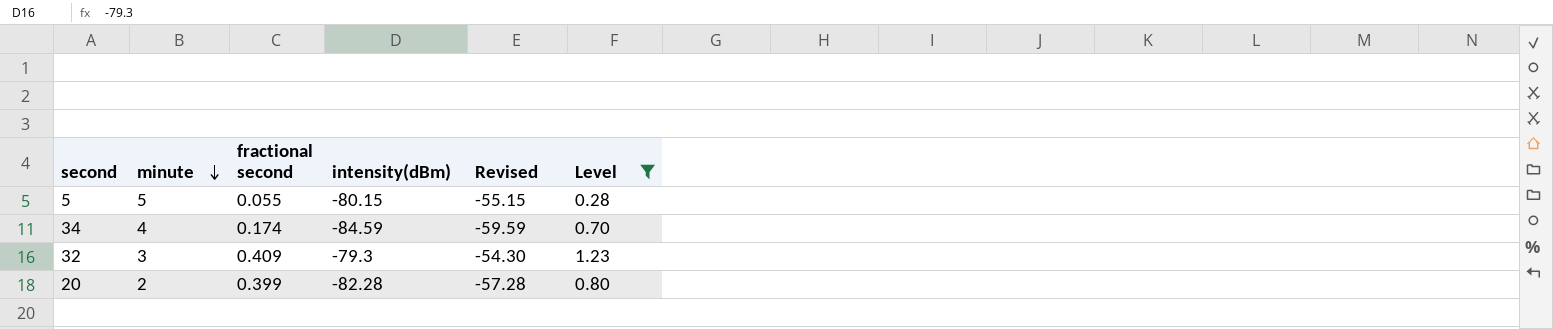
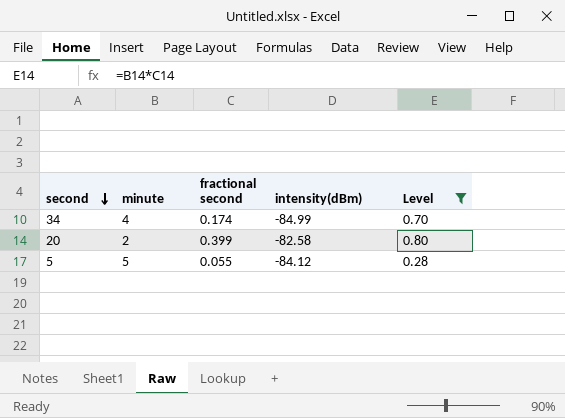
row order: minute descending -> second descending
column Revised | formula: [intensity(dBm)] + 25 -> none
row 32: 3 | 0.409 | -79.3 | -54.30 | 1.23 -> none
34 | intensity(dBm): -84.59 -> -84.99
20 | intensity(dBm): -82.28 -> -82.58
5 | intensity(dBm): -80.15 -> -84.12

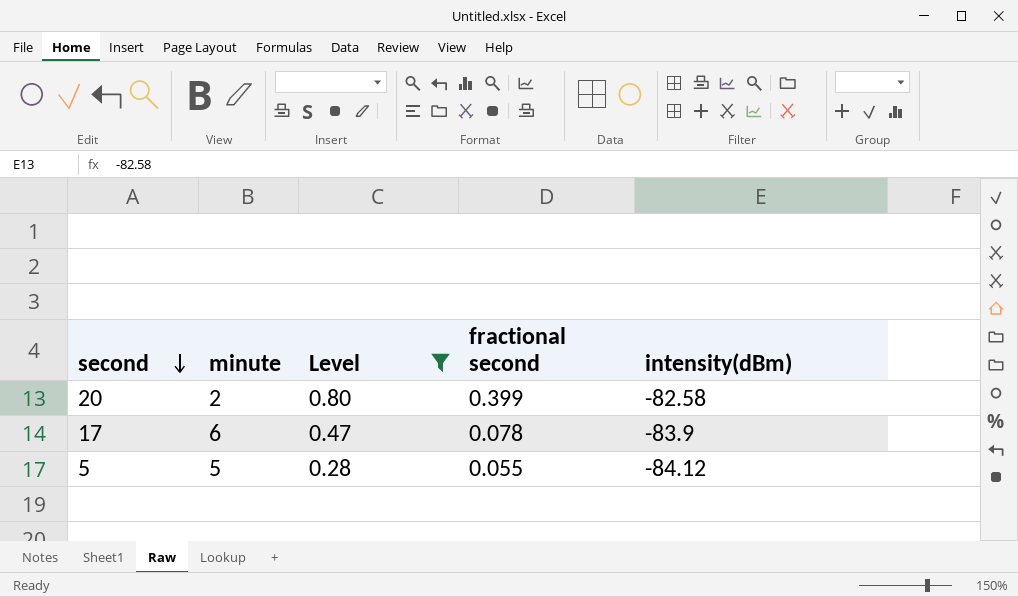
column Level | position: 5 -> 3
row 34: 4 | 0.174 | -84.99 | 0.70 -> none
row 17: none -> 6 | 0.47 | 0.078 | -83.9

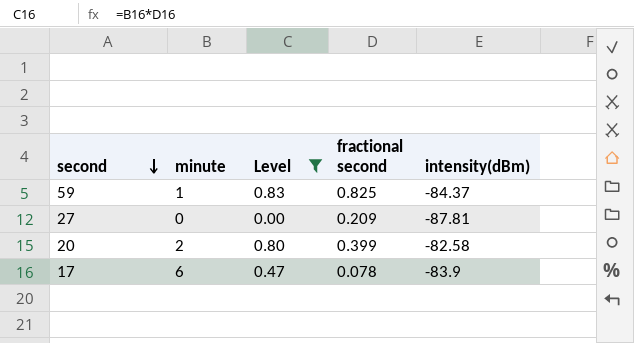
row 5: 5 | 0.28 | 0.055 | -84.12 -> none
row 59: none -> 1 | 0.83 | 0.825 | -84.37
row 27: none -> 0 | 0.00 | 0.209 | -87.81

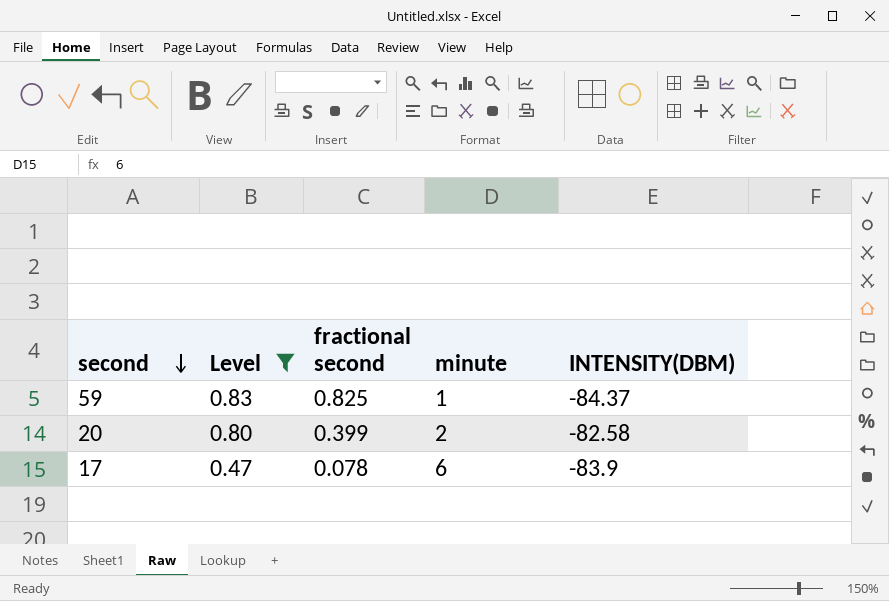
column minute | position: 2 -> 4
column name: intensity(dBm) -> INTENSITY(DBM)
row 27: 0 | 0.00 | 0.209 | -87.81 -> none

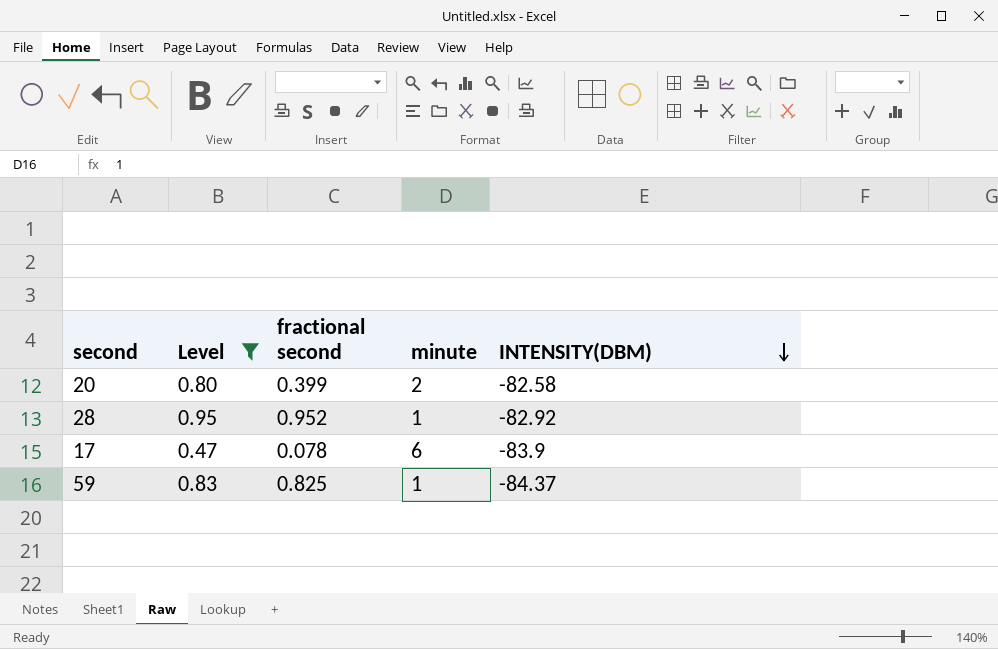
row order: second descending -> INTENSITY(DBM) descending
row 28: none -> 0.95 | 0.952 | 1 | -82.92

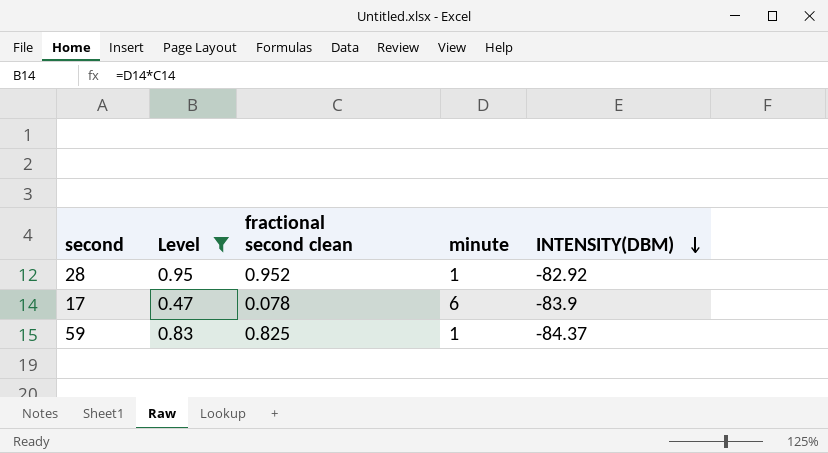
column name: fractional second -> fractional second clean
row 20: 0.80 | 0.399 | 2 | -82.58 -> none

